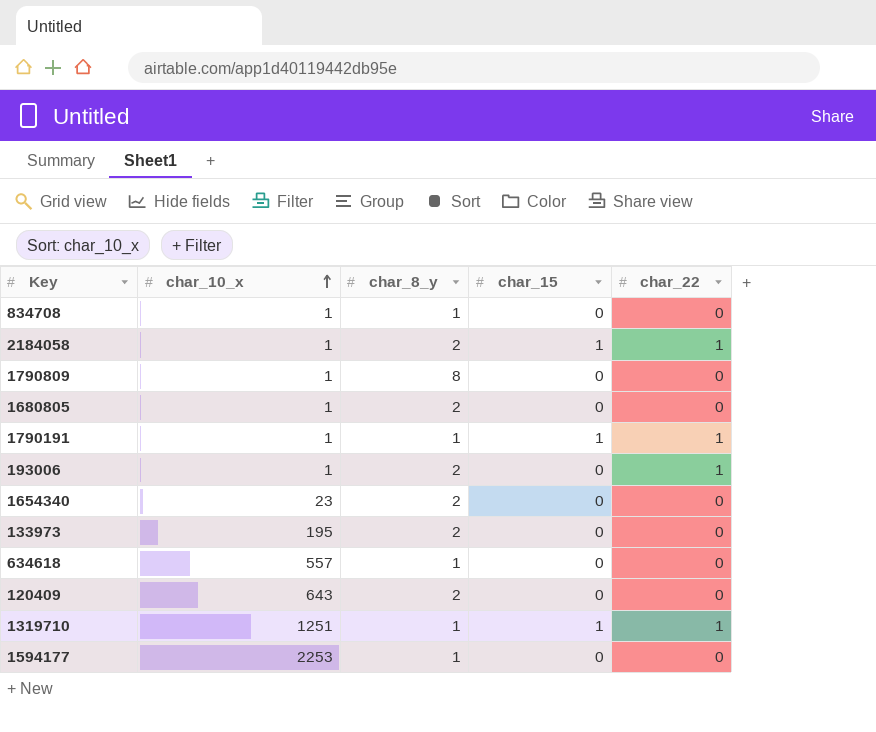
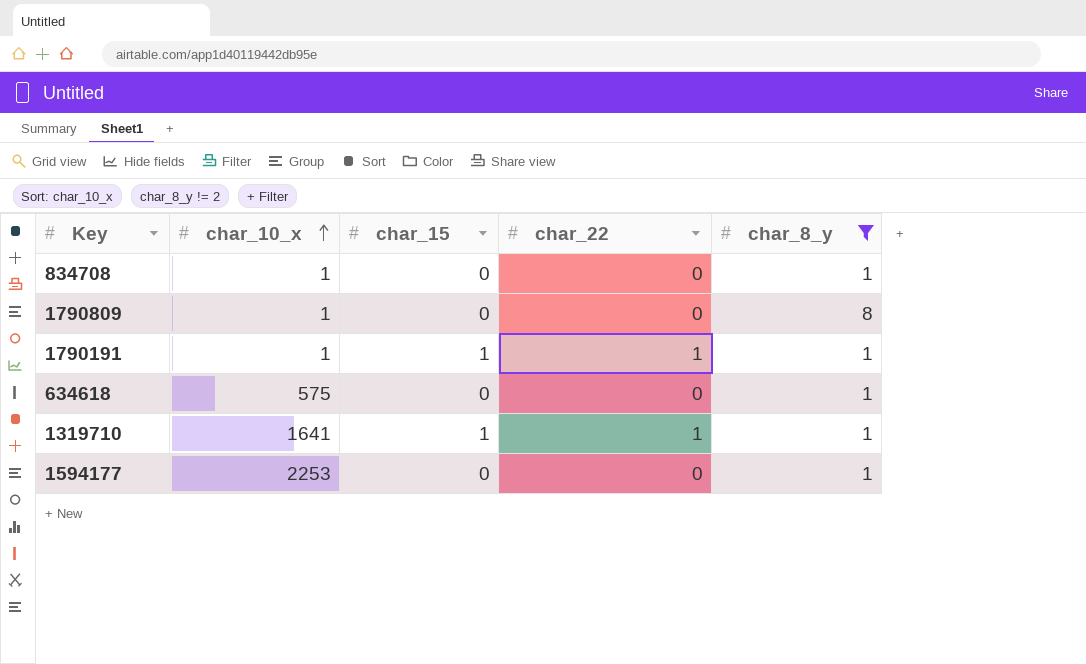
filter: none -> char_8_y != 2
column char_8_y | position: 3 -> 5
634618 | char_10_x: 557 -> 575
1319710 | char_10_x: 1251 -> 1641

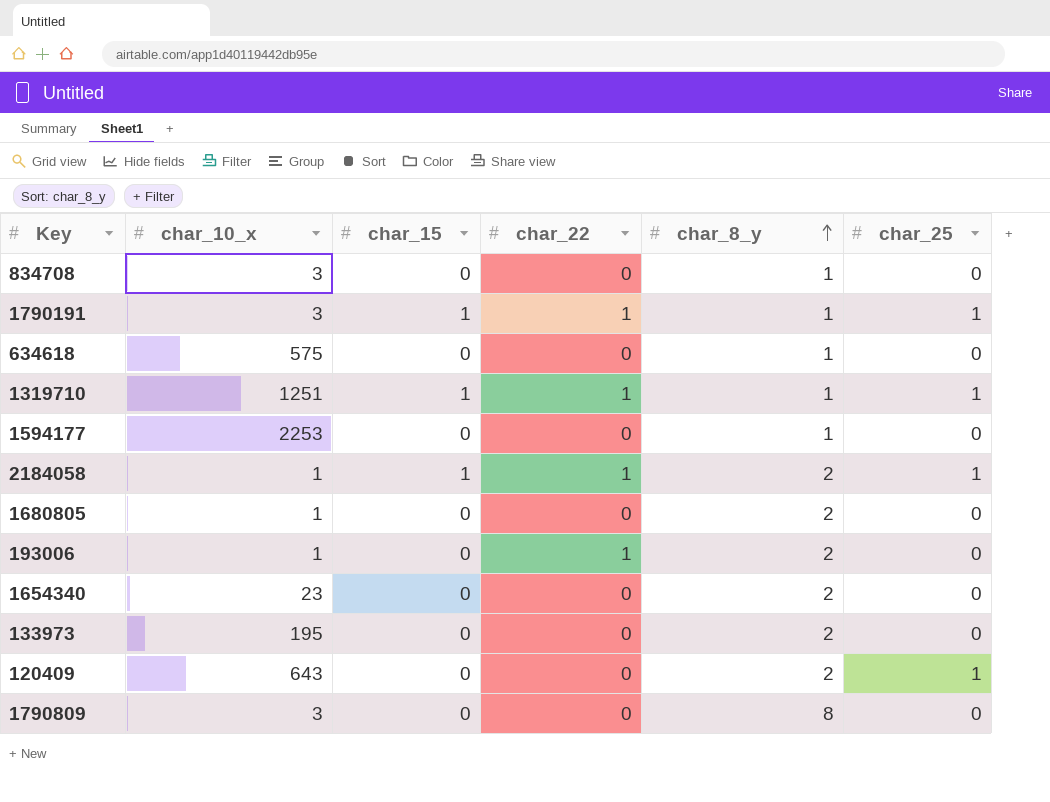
filter: char_8_y != 2 -> none
row order: char_10_x ascending -> char_8_y ascending
column char_25 | position: none -> 6
834708 | char_10_x: 1 -> 3
1790191 | char_10_x: 1 -> 3
1319710 | char_10_x: 1641 -> 1251
1790809 | char_10_x: 1 -> 3

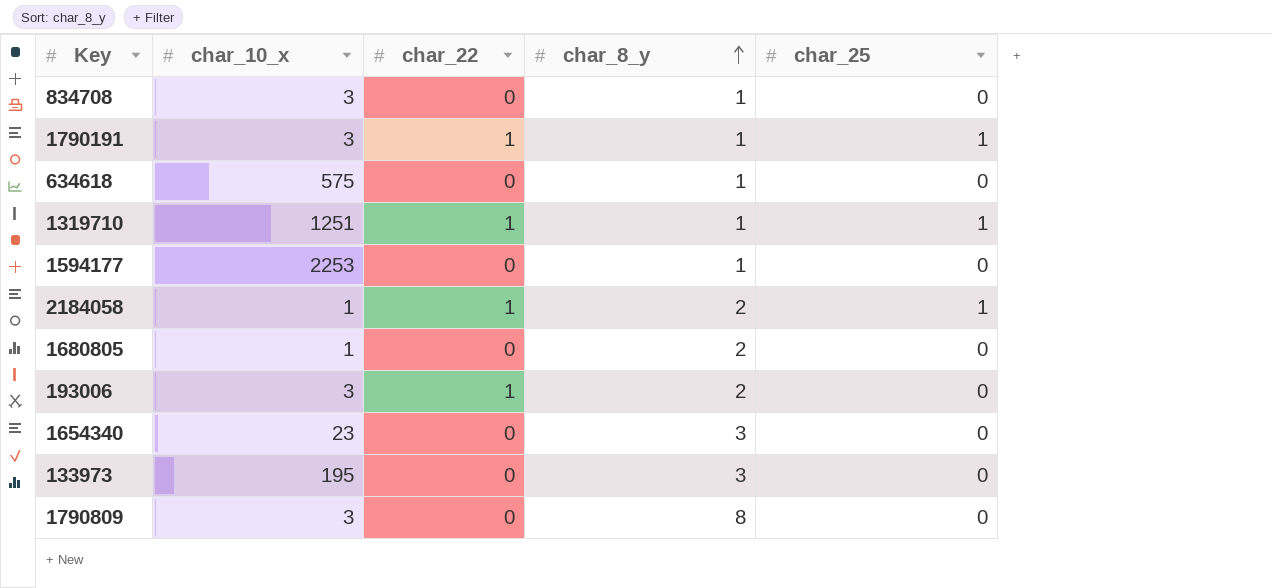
column char_15 | position: 3 -> none
row 120409: 643 | 0 | 0 | 2 | 1 -> none
193006 | char_10_x: 1 -> 3
1654340 | char_8_y: 2 -> 3
133973 | char_8_y: 2 -> 3

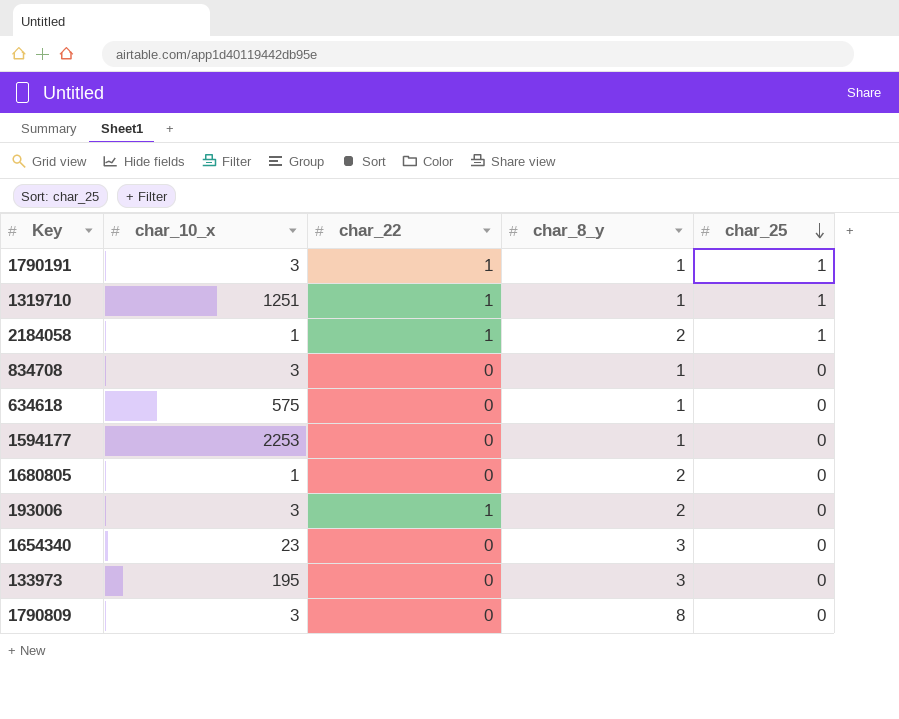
row order: char_8_y ascending -> char_25 descending

